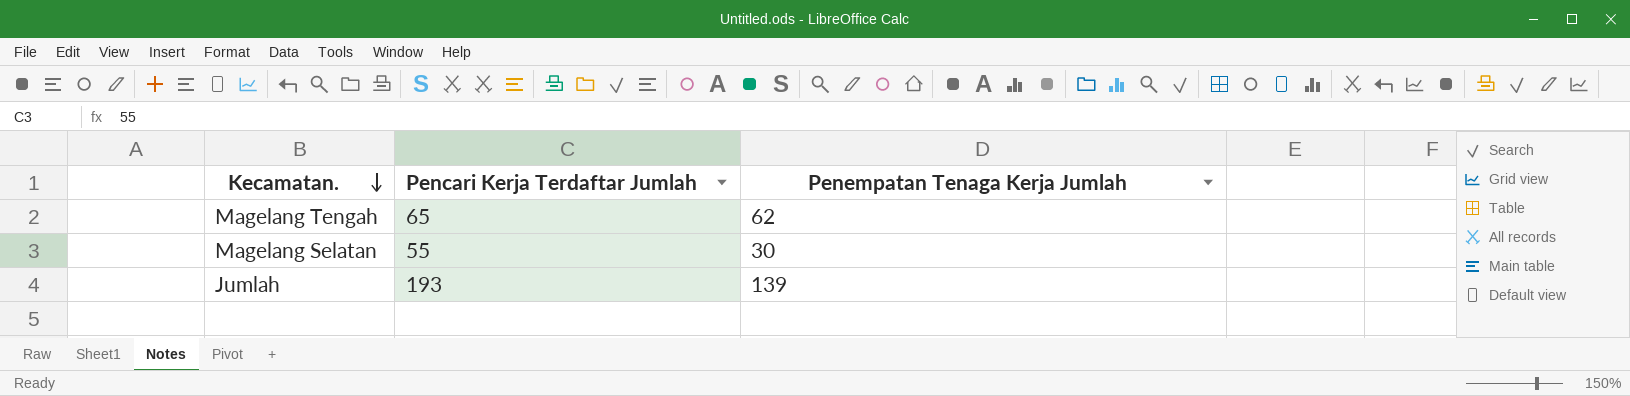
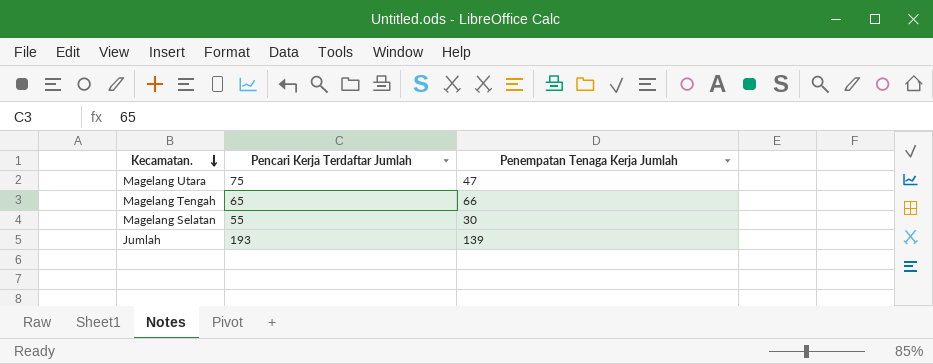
row Magelang Utara: none -> 75 | 47
Magelang Tengah | Penempatan Tenaga Kerja Jumlah: 62 -> 66

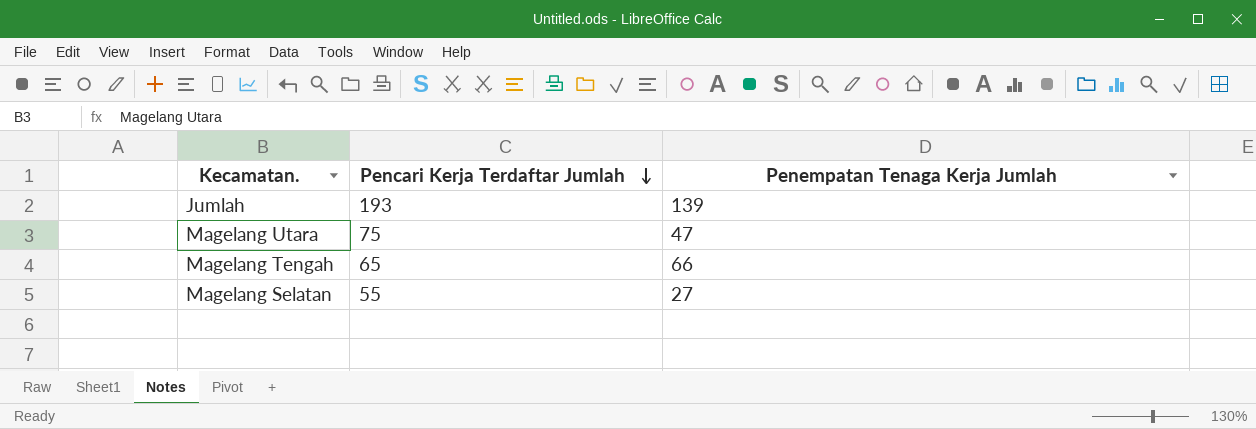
row order: Kecamatan. descending -> Pencari Kerja Terdaftar Jumlah descending
Magelang Selatan | Penempatan Tenaga Kerja Jumlah: 30 -> 27

